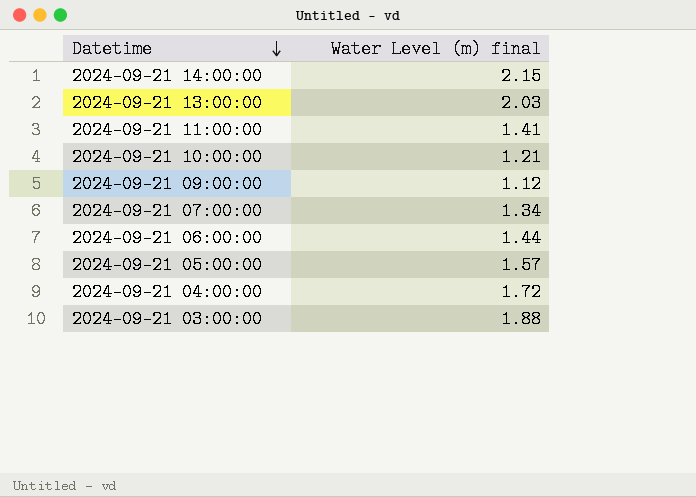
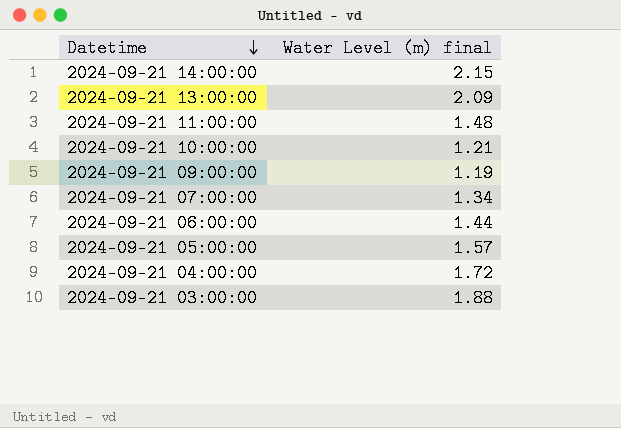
2024-09-21 13:00:00 | Water Level (m) final: 2.03 -> 2.09
2024-09-21 11:00:00 | Water Level (m) final: 1.41 -> 1.48
2024-09-21 09:00:00 | Water Level (m) final: 1.12 -> 1.19

